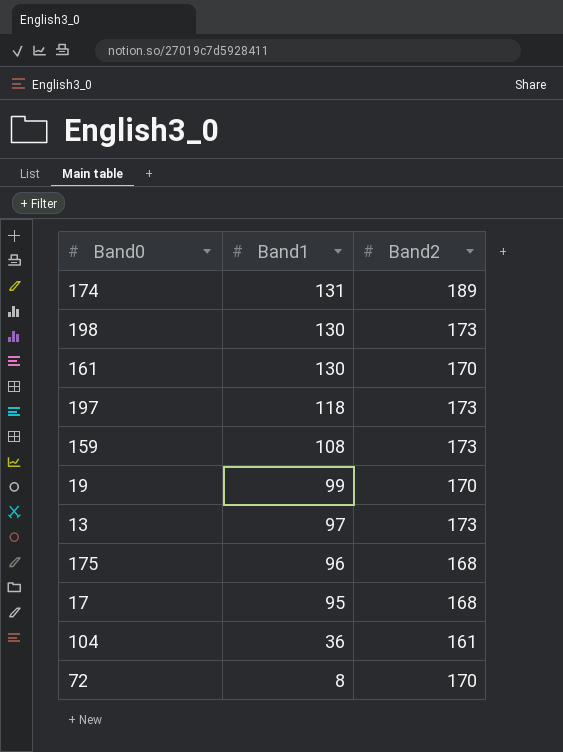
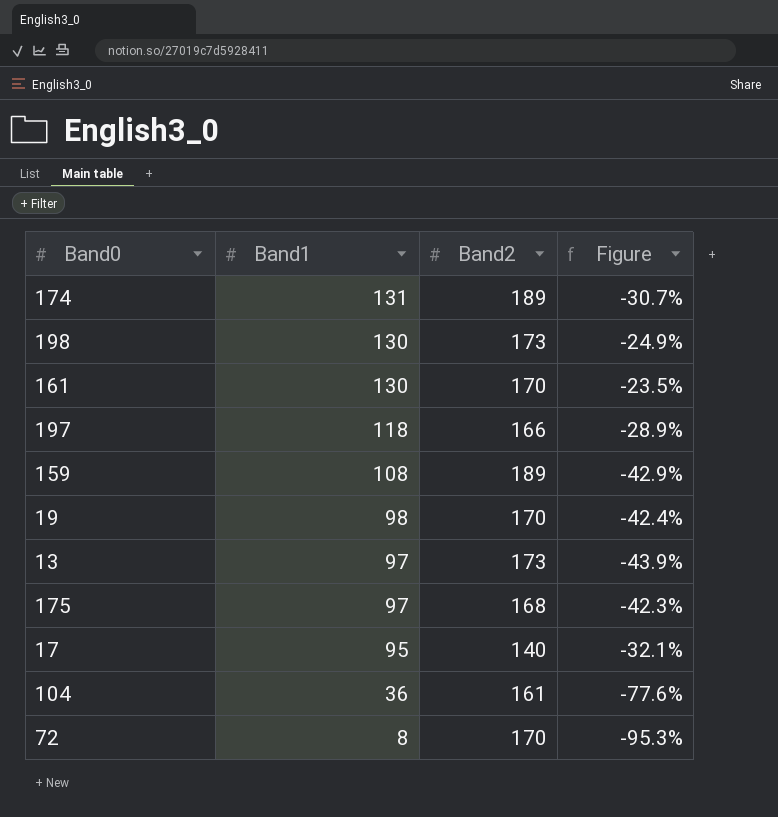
column Figure | formula: none -> ([Band1] - [Band2]) / [Band2]
197 | Band2: 173 -> 166
159 | Band2: 173 -> 189
19 | Band1: 99 -> 98
175 | Band1: 96 -> 97
17 | Band2: 168 -> 140

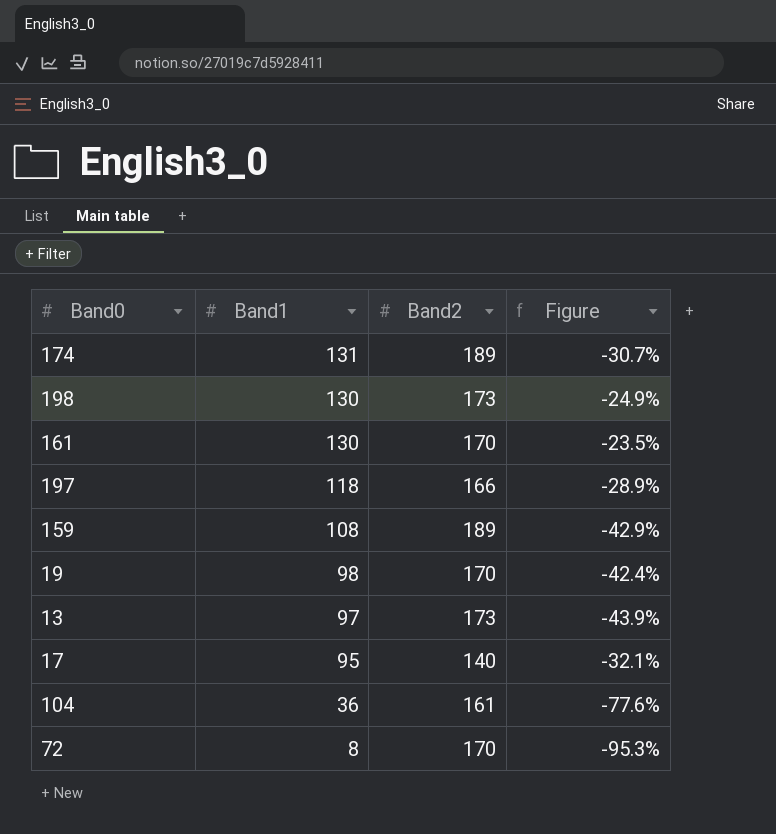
row 175: 97 | 168 | -42.3% -> none

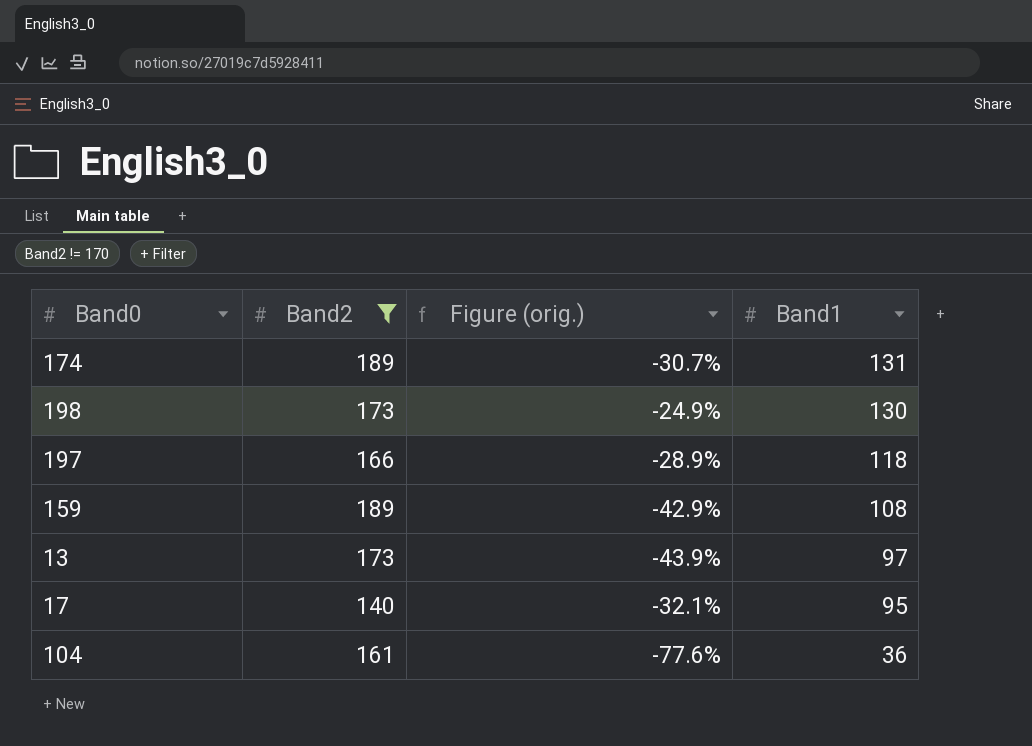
filter: none -> Band2 != 170
column name: Figure -> Figure (orig.)
column Band1 | position: 2 -> 4

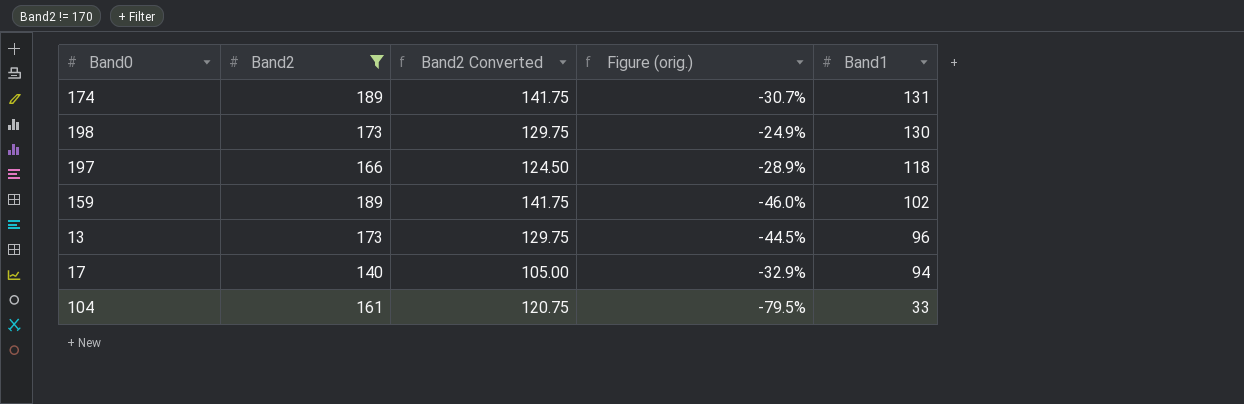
column Band2 Converted | formula: none -> [Band2] * 0.75
159 | Figure (orig.): -42.9% -> -46.0%
159 | Band1: 108 -> 102
13 | Figure (orig.): -43.9% -> -44.5%
13 | Band1: 97 -> 96
17 | Figure (orig.): -32.1% -> -32.9%
17 | Band1: 95 -> 94
104 | Figure (orig.): -77.6% -> -79.5%
104 | Band1: 36 -> 33

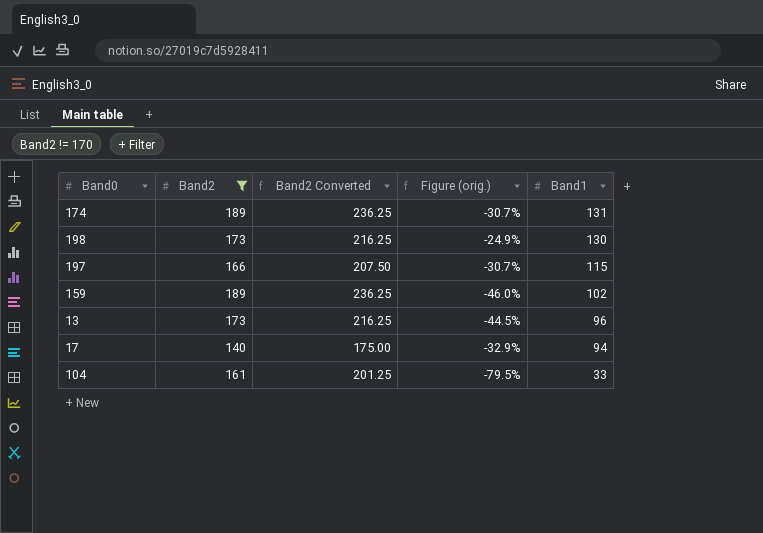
column Band2 Converted | formula: [Band2] * 0.75 -> [Band2] * 1.25
197 | Figure (orig.): -28.9% -> -30.7%
197 | Band1: 118 -> 115

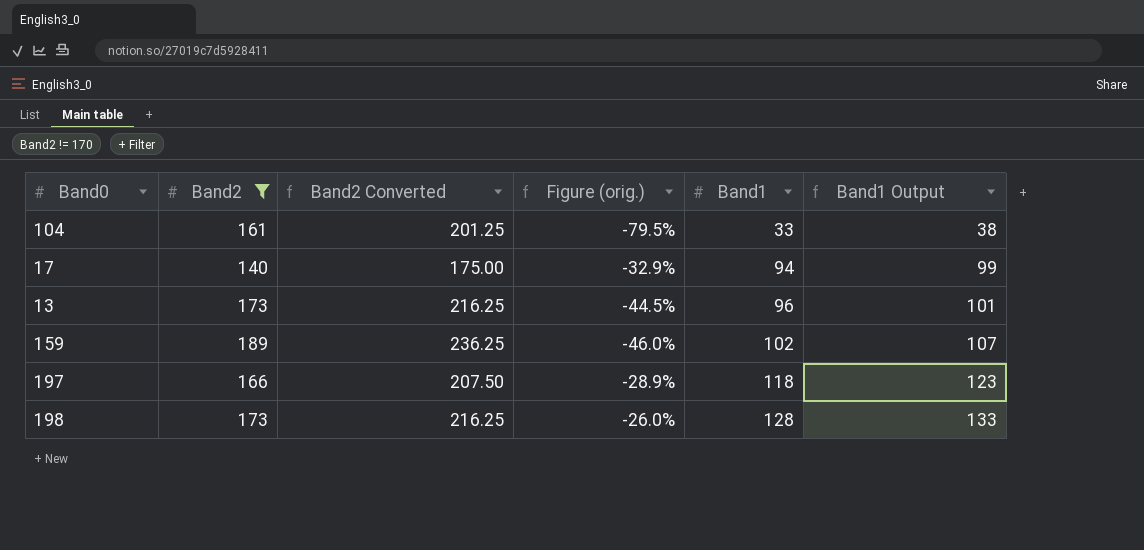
row order: Band1 descending -> Band1 ascending
column Band1 Output | formula: none -> [Band1] + 5
row 174: 189 | 236.25 | -30.7% | 131 -> none
197 | Figure (orig.): -30.7% -> -28.9%
197 | Band1: 115 -> 118
198 | Figure (orig.): -24.9% -> -26.0%
198 | Band1: 130 -> 128

